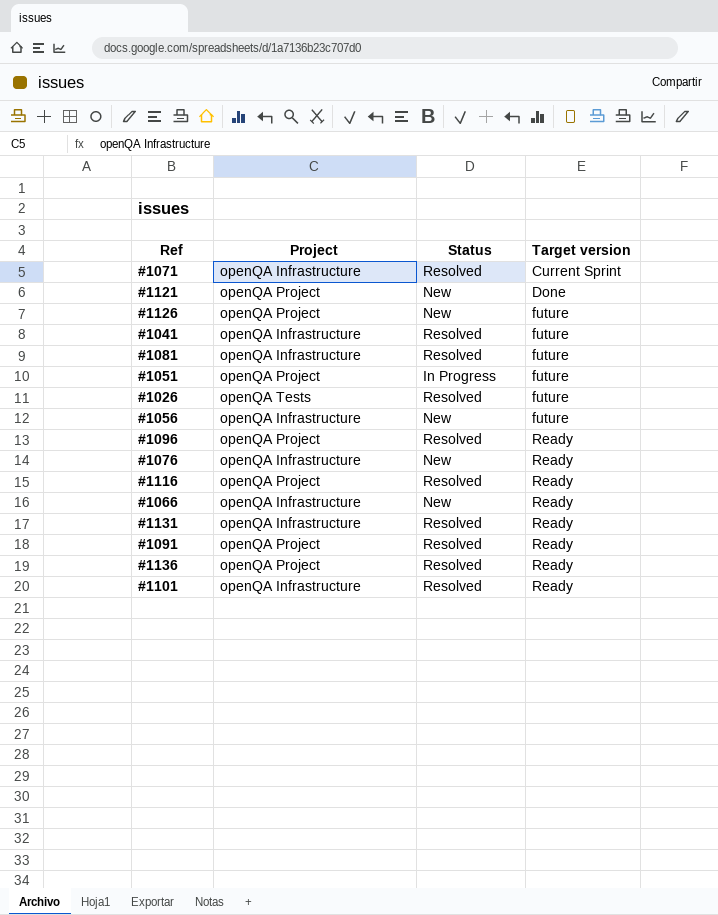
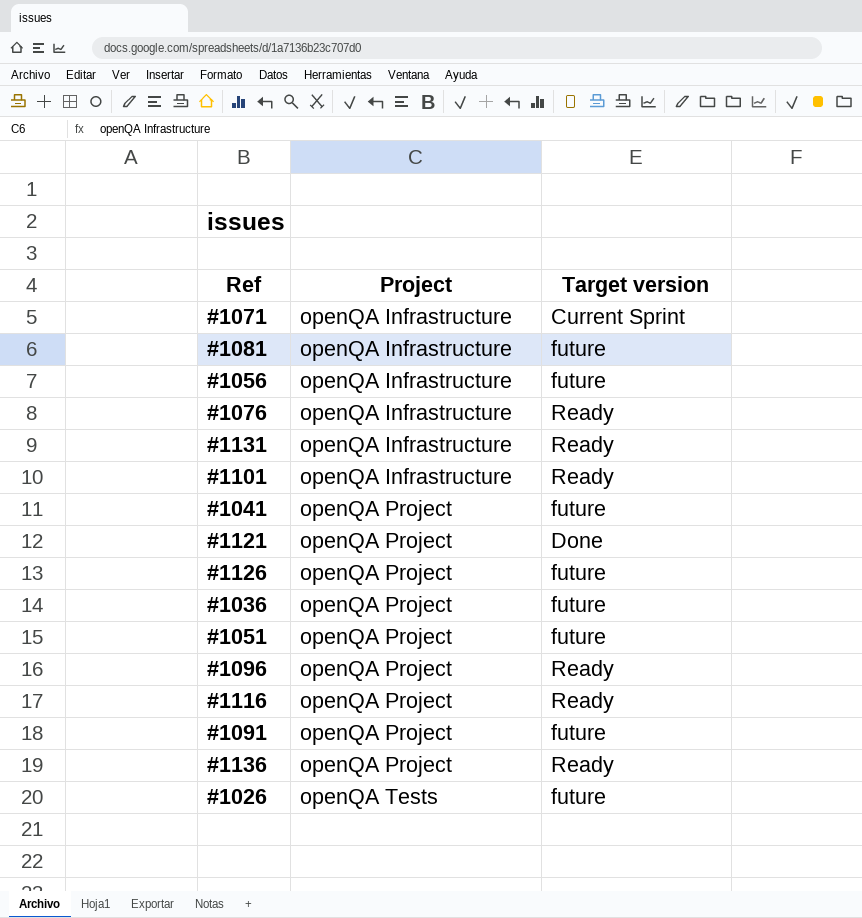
row order: Target version ascending -> Project ascending
column Status | position: 3 -> none
row #1066: openQA Infrastructure | New | Ready -> none
#1041 | Project: openQA Infrastructure -> openQA Project
row #1036: none -> openQA Project | future
#1091 | Target version: Ready -> future

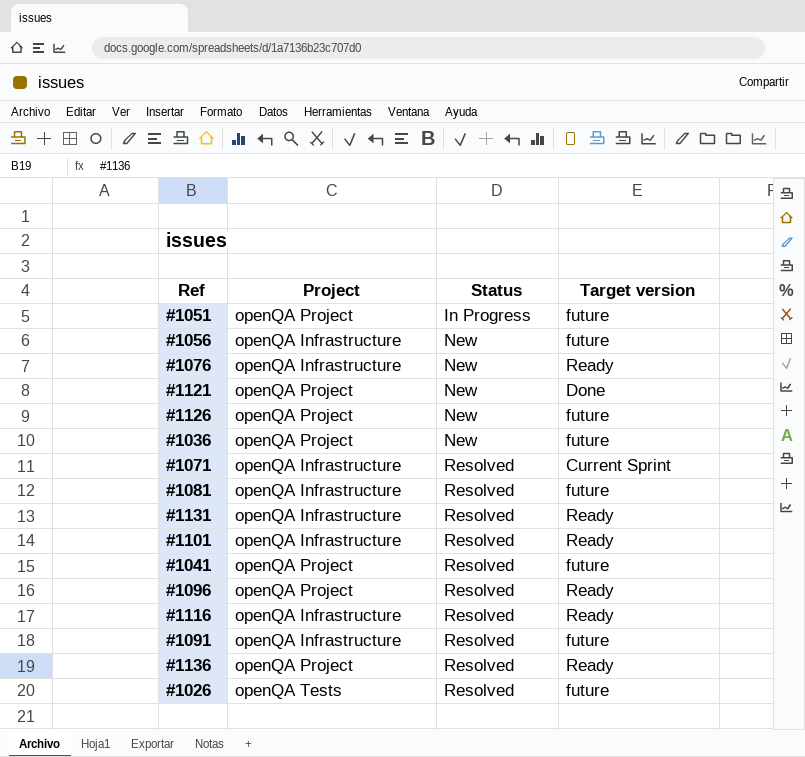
row order: Project ascending -> Status ascending
column Status | position: none -> 3
#1116 | Project: openQA Project -> openQA Infrastructure
#1091 | Project: openQA Project -> openQA Infrastructure

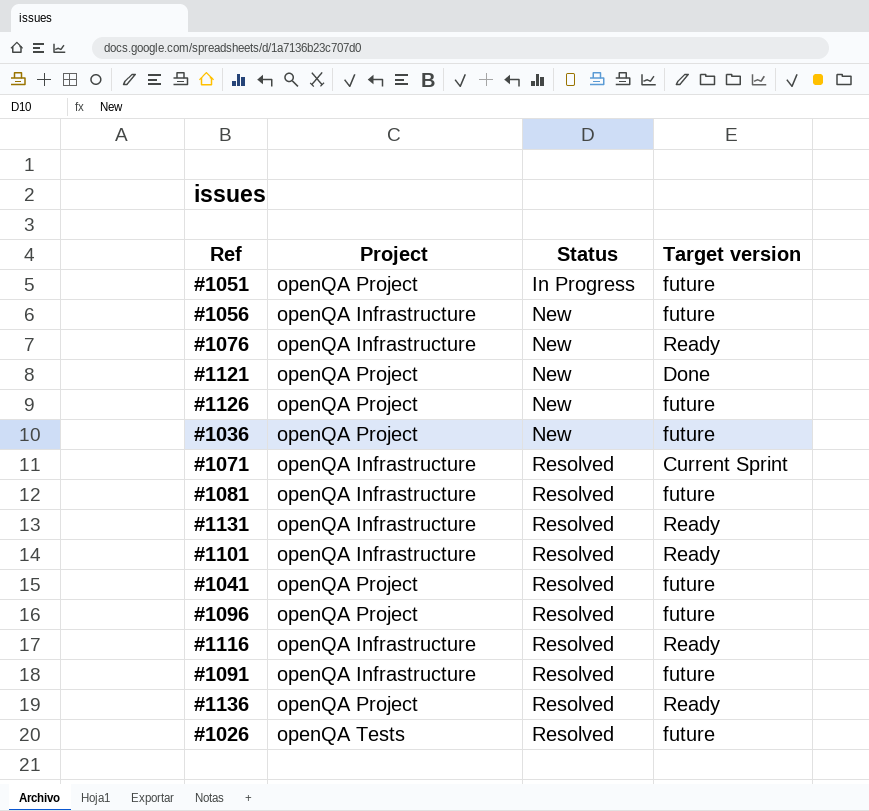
#1096 | Target version: Ready -> future

